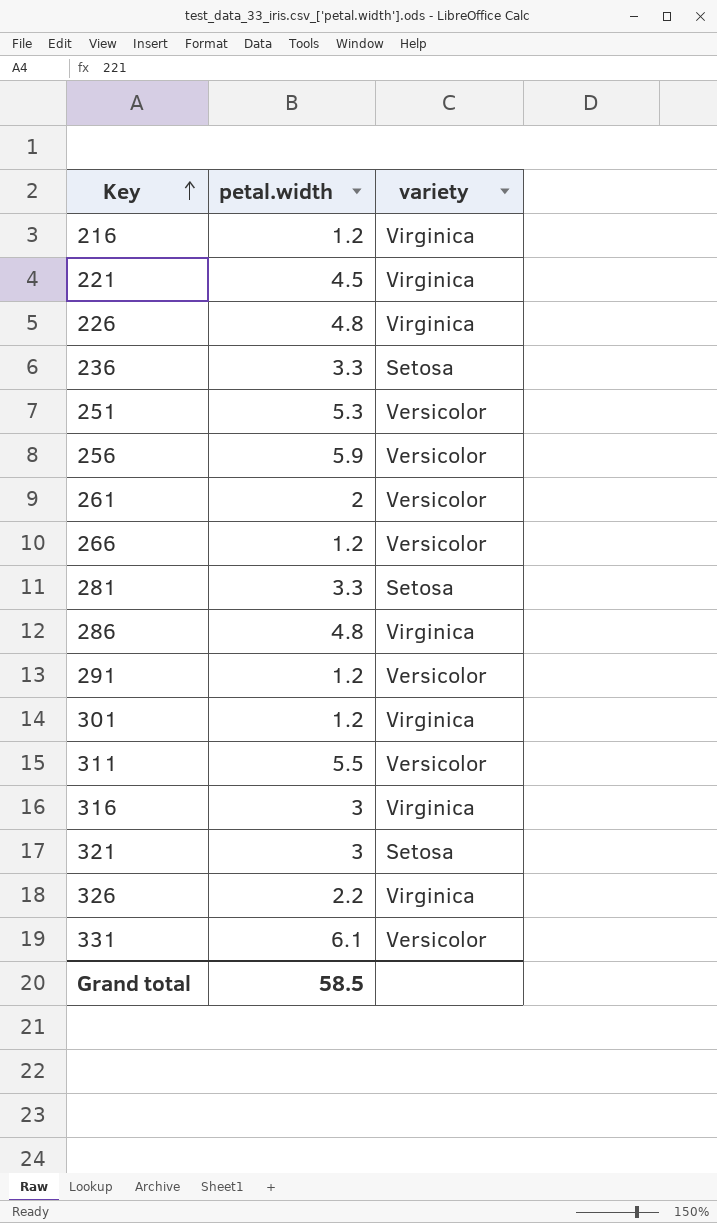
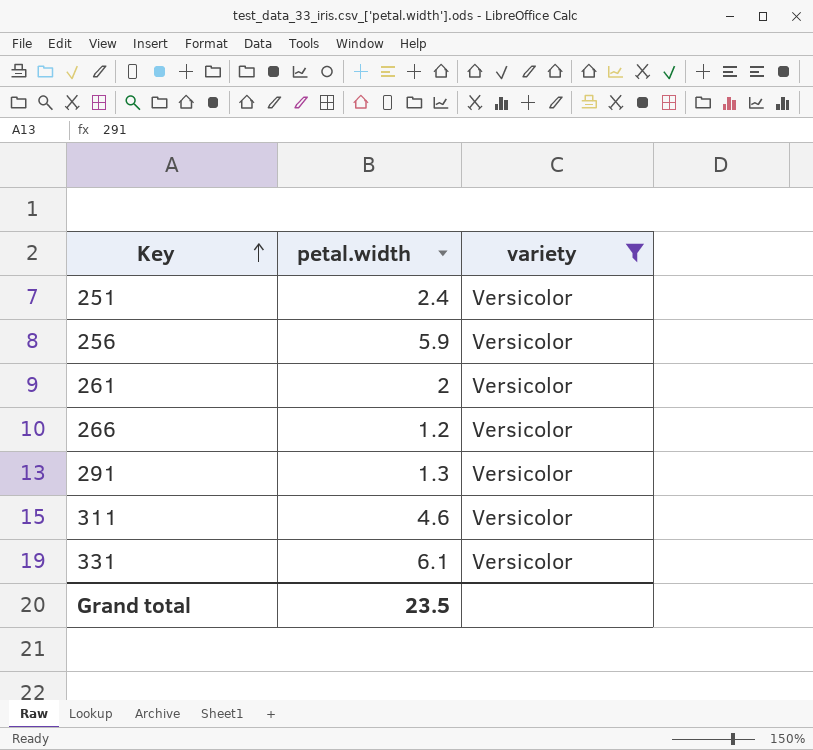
filter: none -> variety = Versicolor
251 | petal.width: 5.3 -> 2.4
291 | petal.width: 1.2 -> 1.3
311 | petal.width: 5.5 -> 4.6
Grand total | petal.width: 58.5 -> 23.5

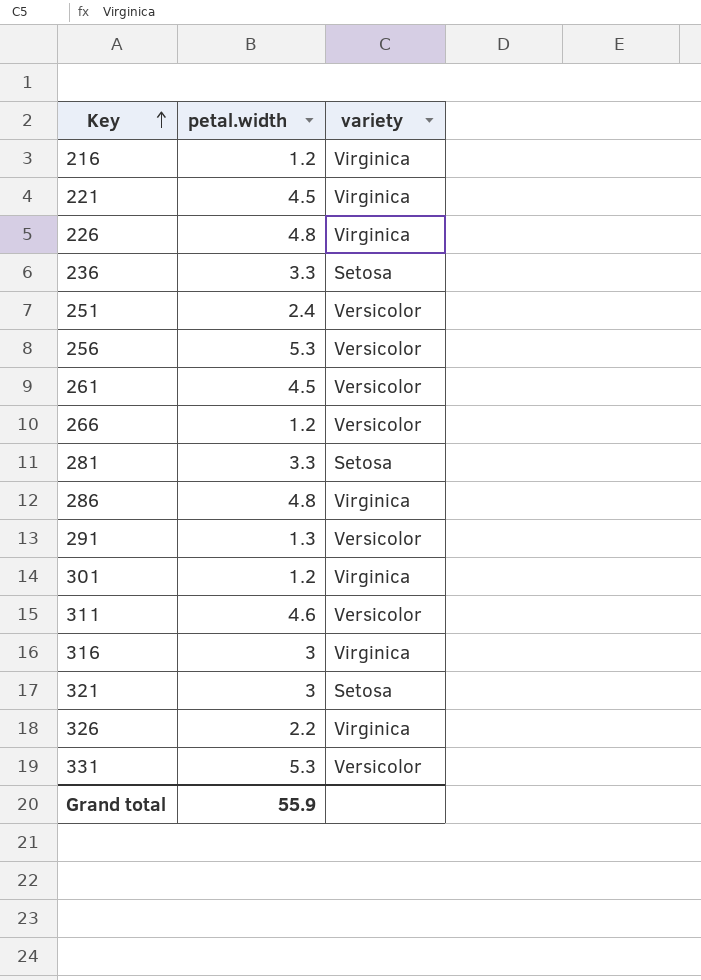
filter: variety = Versicolor -> none
256 | petal.width: 5.9 -> 5.3
261 | petal.width: 2 -> 4.5
331 | petal.width: 6.1 -> 5.3
Grand total | petal.width: 23.5 -> 55.9

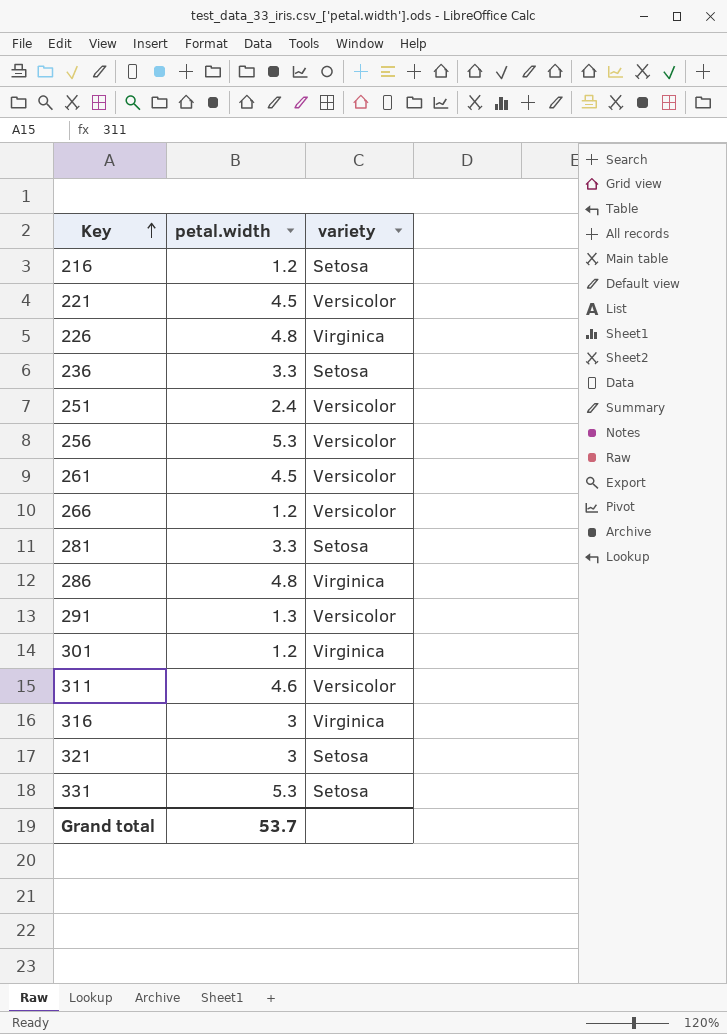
row 326: 2.2 | Virginica -> none
216 | variety: Virginica -> Setosa
221 | variety: Virginica -> Versicolor
331 | variety: Versicolor -> Setosa
Grand total | petal.width: 55.9 -> 53.7

